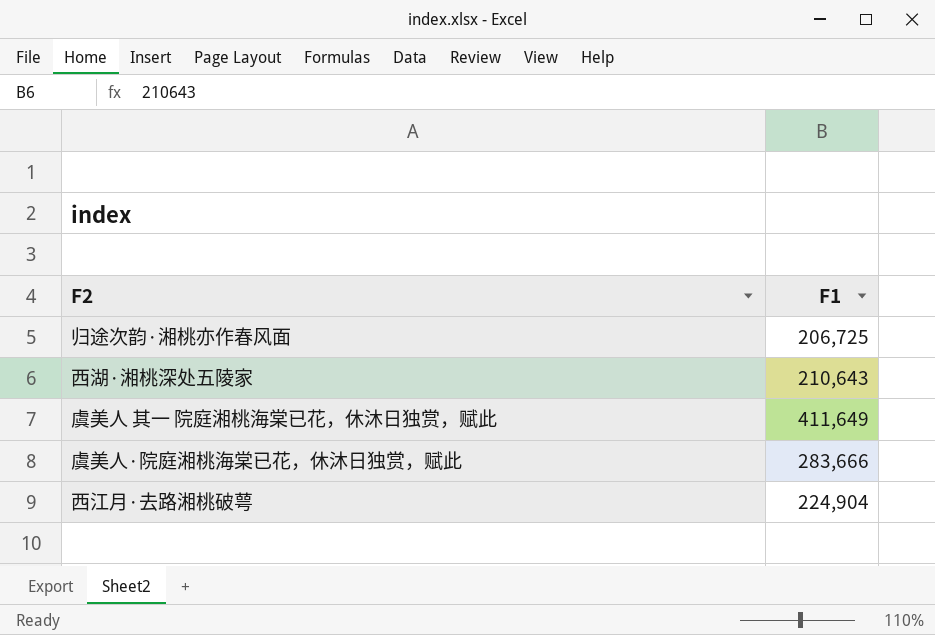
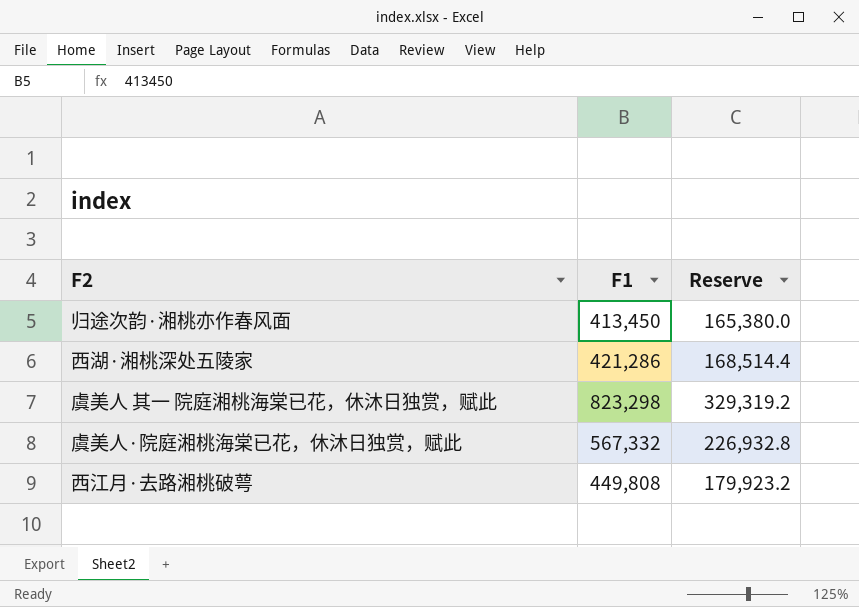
column Reserve | formula: none -> [F1] * 0.4
归途次韵·湘桃亦作春风面 | F1: 206,725 -> 413,450
西湖·湘桃深处五陵家 | F1: 210,643 -> 421,286
虞美人 其一 院庭湘桃海棠已花，休沐日独赏，赋此 | F1: 411,649 -> 823,298
虞美人·院庭湘桃海棠已花，休沐日独赏，赋此 | F1: 283,666 -> 567,332
西江月·去路湘桃破萼 | F1: 224,904 -> 449,808

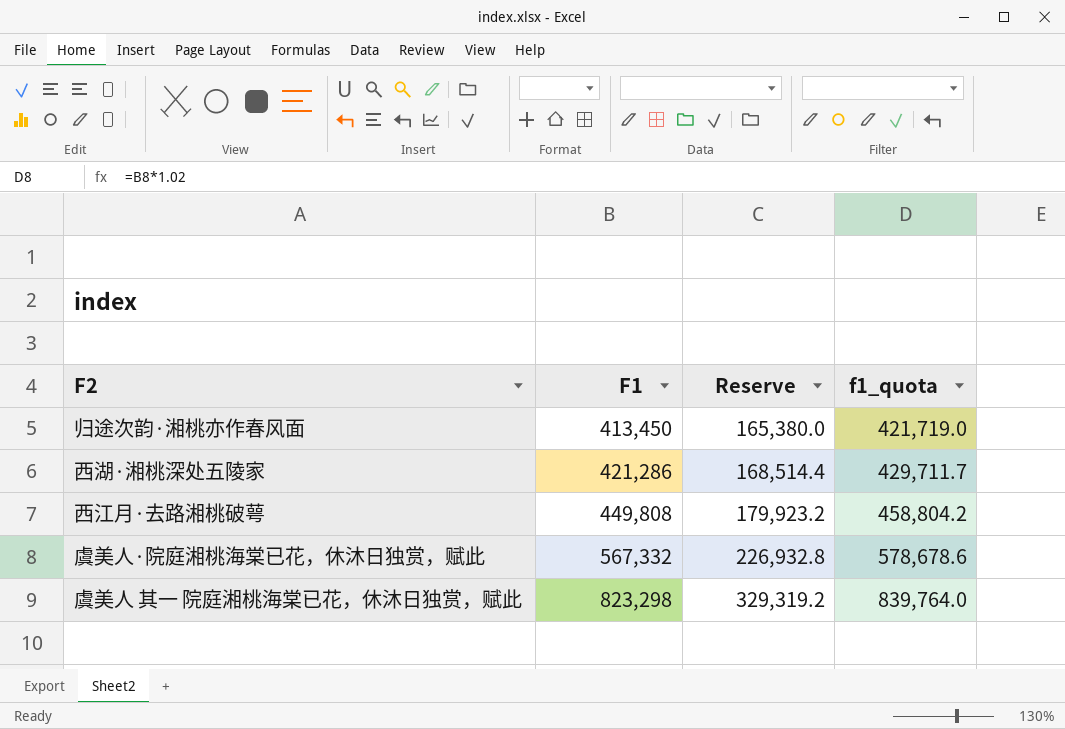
row order: none -> F1 ascending
column f1_quota | formula: none -> [F1] * 1.02

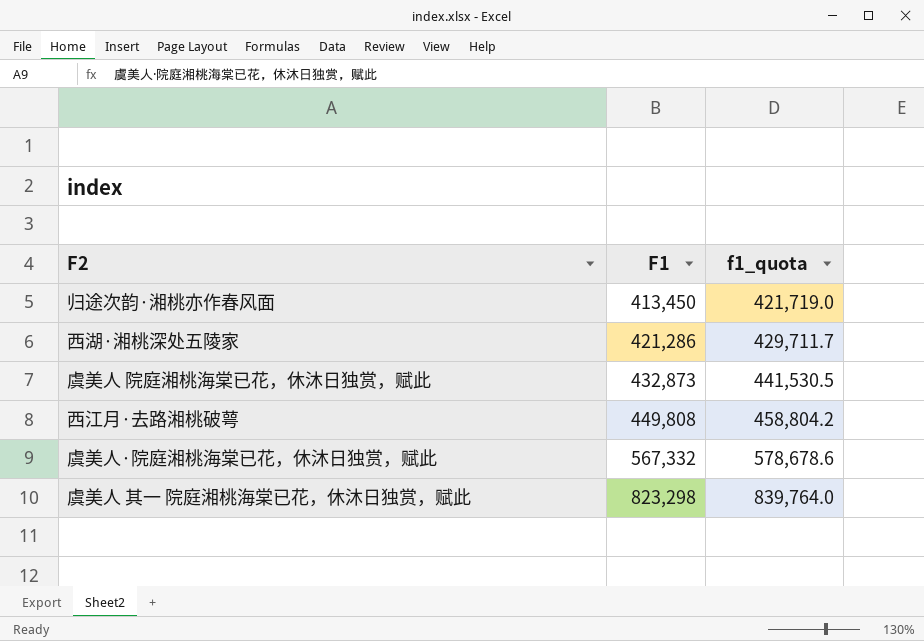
column Reserve | formula: [F1] * 0.4 -> none
row 虞美人 院庭湘桃海棠已花，休沐日独赏，赋此: none -> 432,873 | 441,530.5

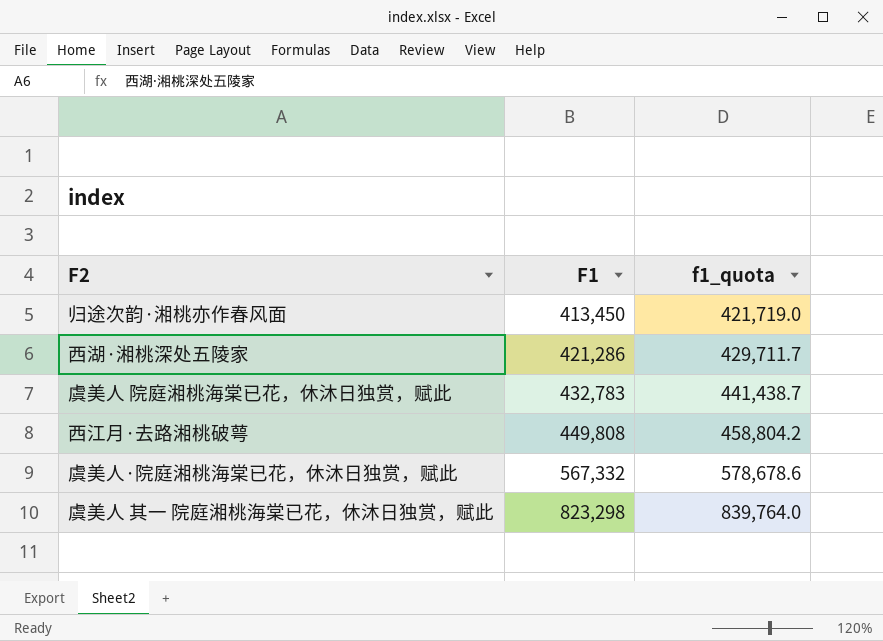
虞美人 院庭湘桃海棠已花，休沐日独赏，赋此 | F1: 432,873 -> 432,783
虞美人 院庭湘桃海棠已花，休沐日独赏，赋此 | f1_quota: 441,530.5 -> 441,438.7

